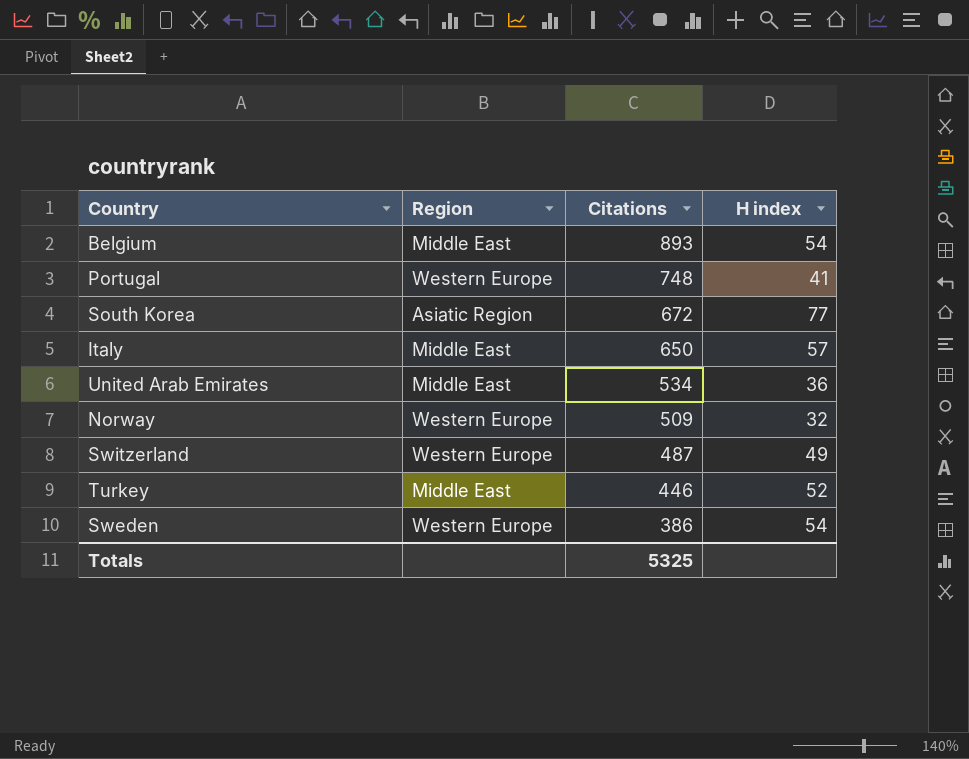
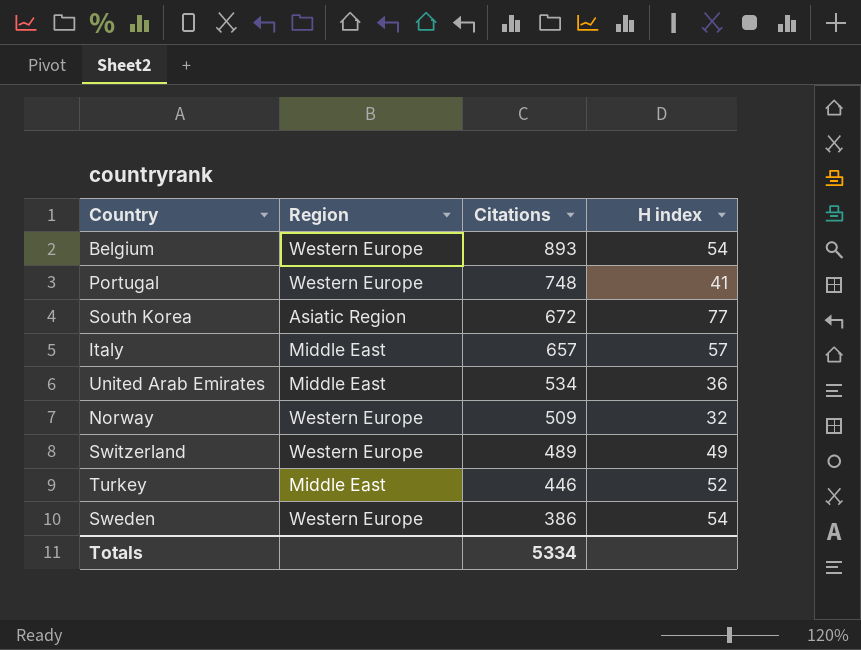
Belgium | Region: Middle East -> Western Europe
Italy | Citations: 650 -> 657
Switzerland | Citations: 487 -> 489
Totals | Citations: 5325 -> 5334

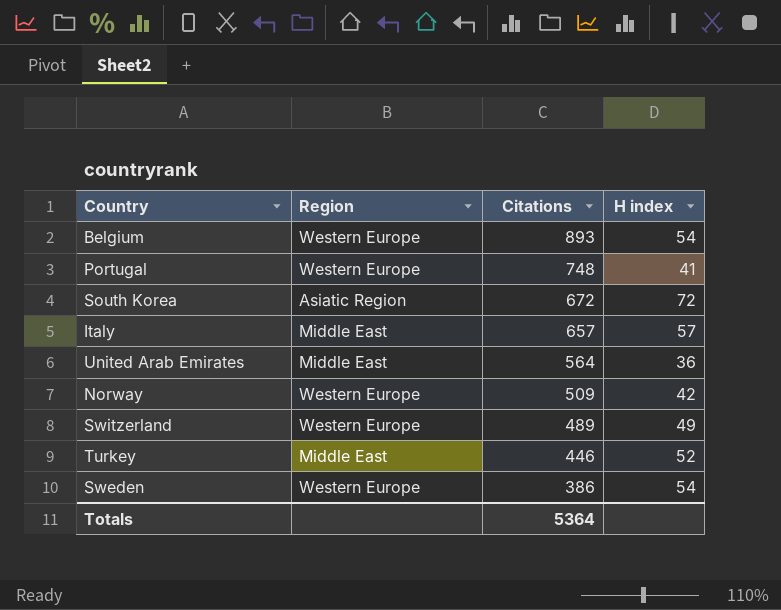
South Korea | H index: 77 -> 72
United Arab Emirates | Citations: 534 -> 564
Norway | H index: 32 -> 42
Totals | Citations: 5334 -> 5364

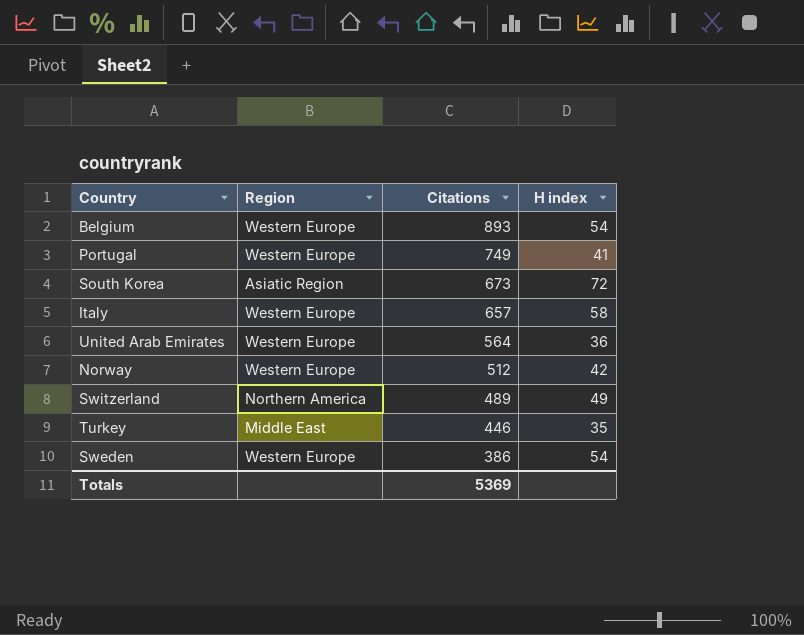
Portugal | Citations: 748 -> 749
South Korea | Citations: 672 -> 673
Italy | Region: Middle East -> Western Europe
Italy | H index: 57 -> 58
United Arab Emirates | Region: Middle East -> Western Europe
Norway | Citations: 509 -> 512
Switzerland | Region: Western Europe -> Northern America
Turkey | H index: 52 -> 35
Totals | Citations: 5364 -> 5369

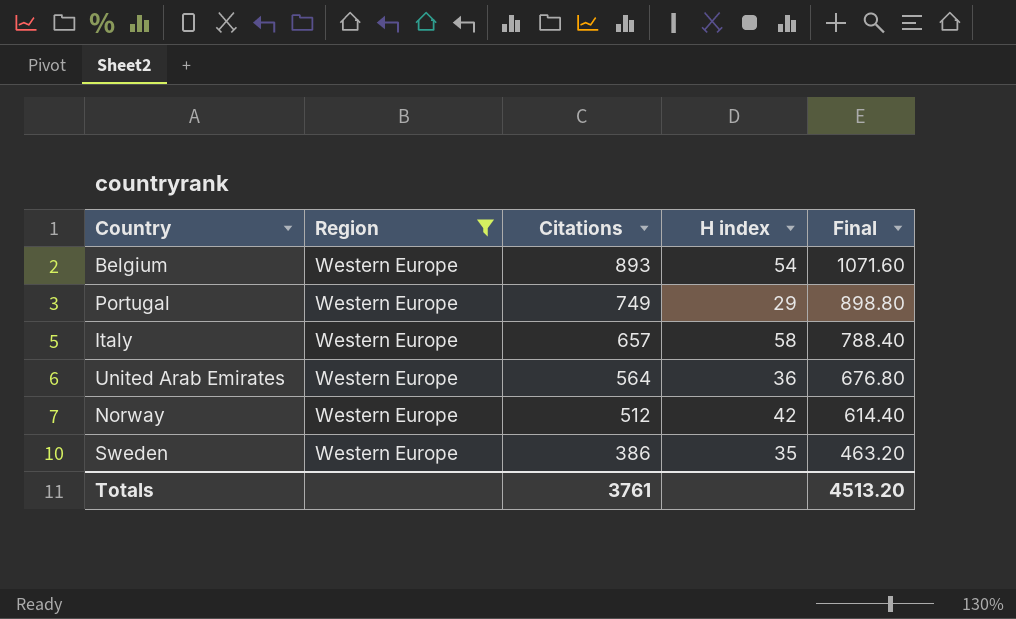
filter: none -> Region = Western Europe
column Final | formula: none -> [Citations] * 1.2
Portugal | H index: 41 -> 29
Sweden | H index: 54 -> 35
Totals | Citations: 5369 -> 3761

